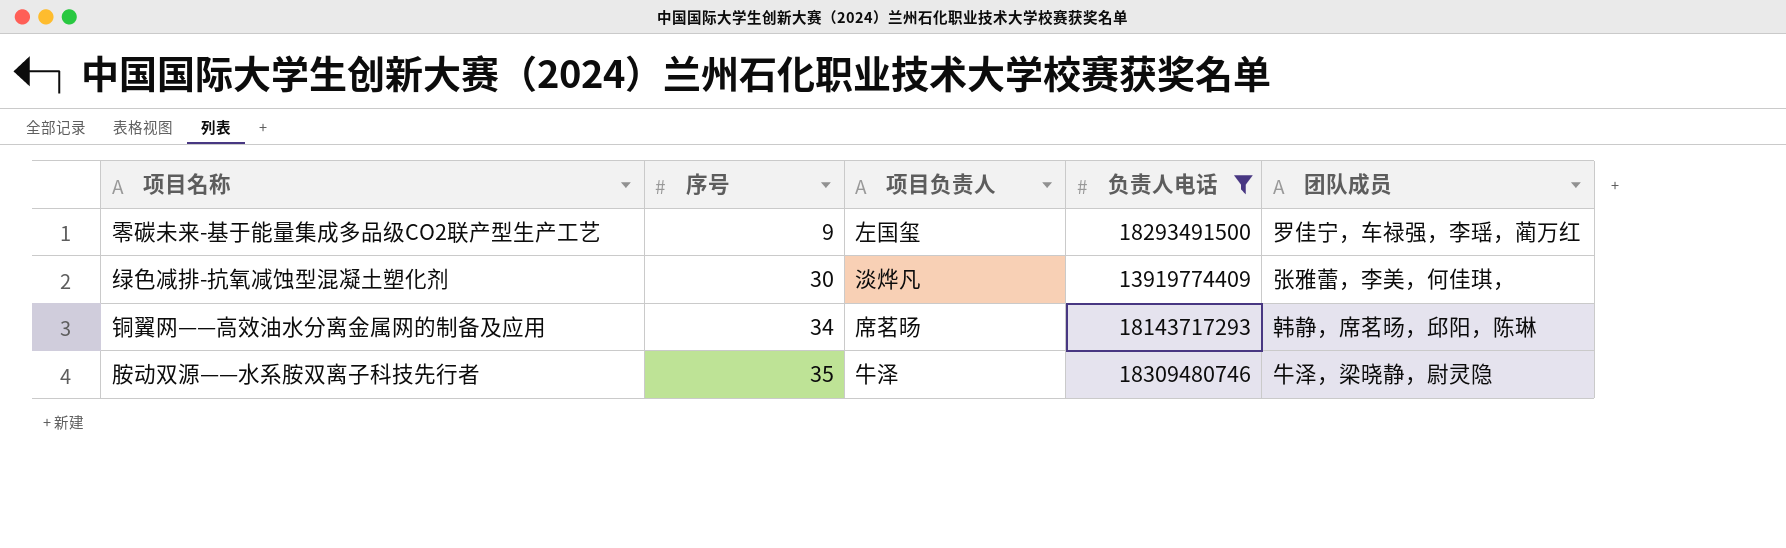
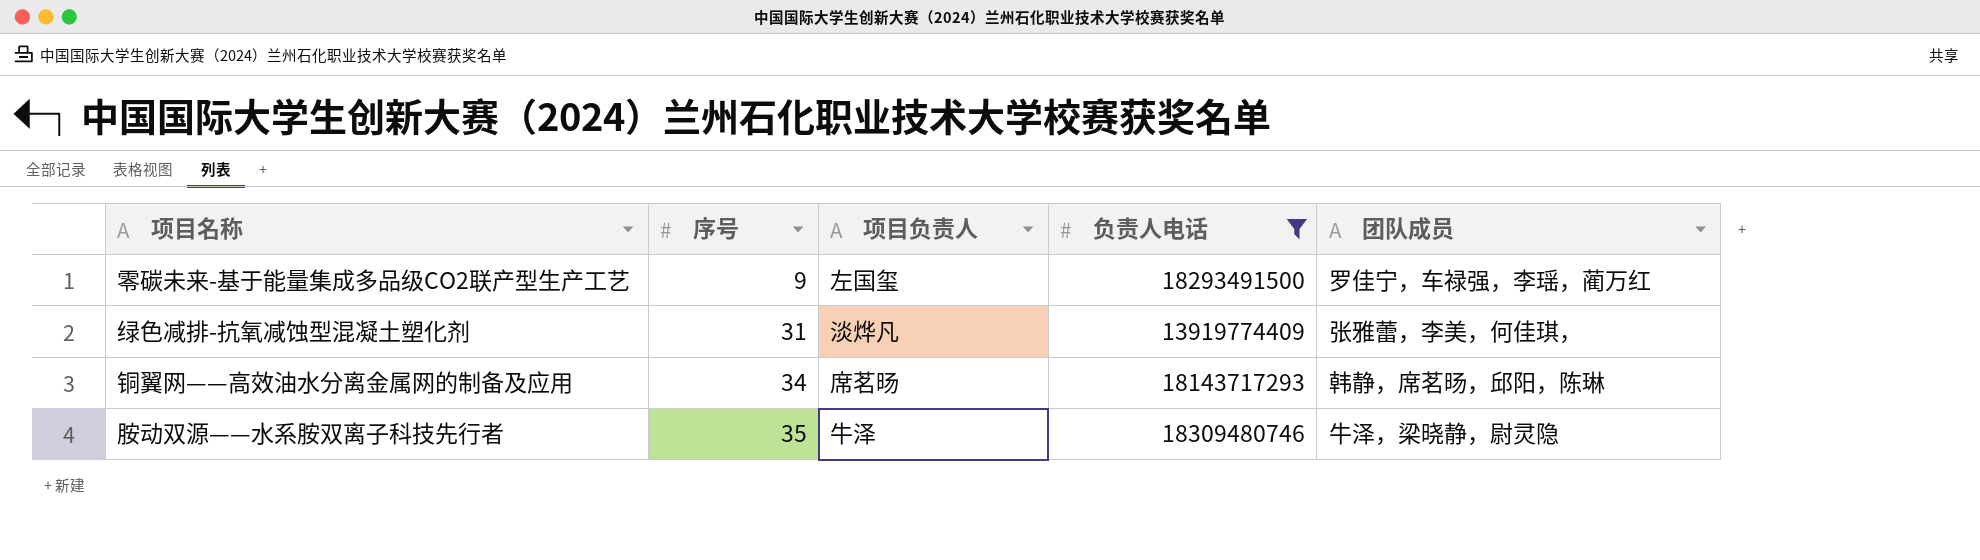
绿色减排-抗氧减蚀型混凝土塑化剂 | 序号: 30 -> 31

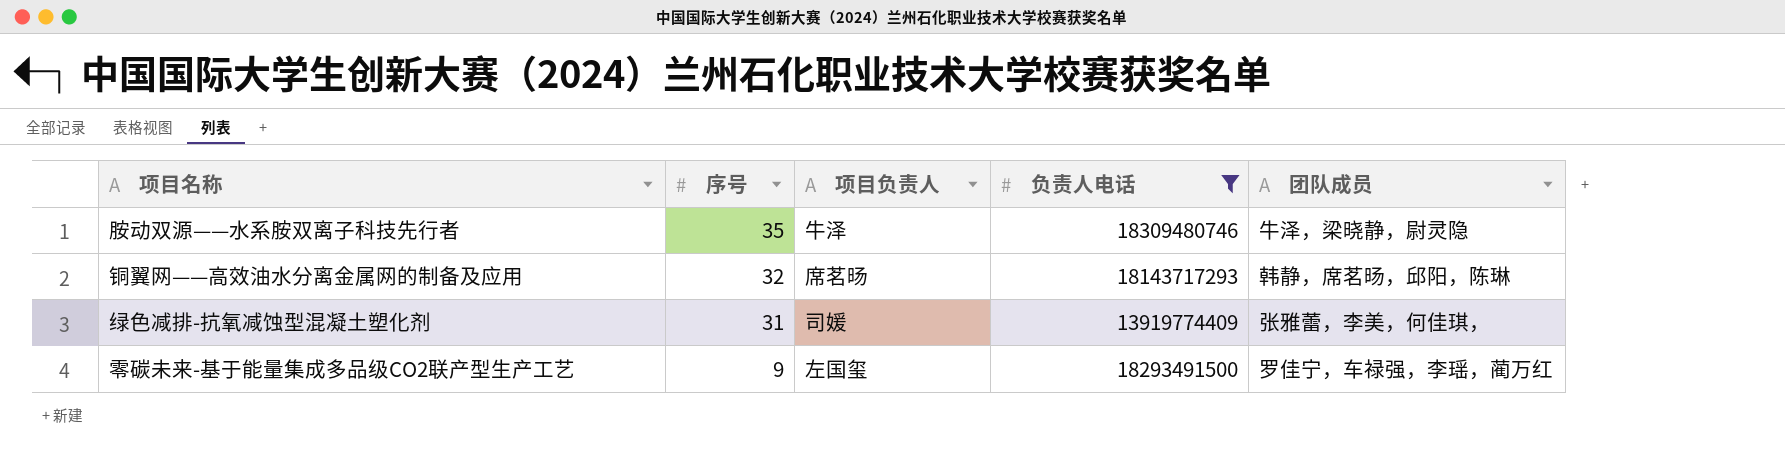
row order: 序号 ascending -> 序号 descending
铜翼网——高效油水分离金属网的制备及应用 | 序号: 34 -> 32
绿色减排-抗氧减蚀型混凝土塑化剂 | 项目负责人: 淡烨凡 -> 司媛

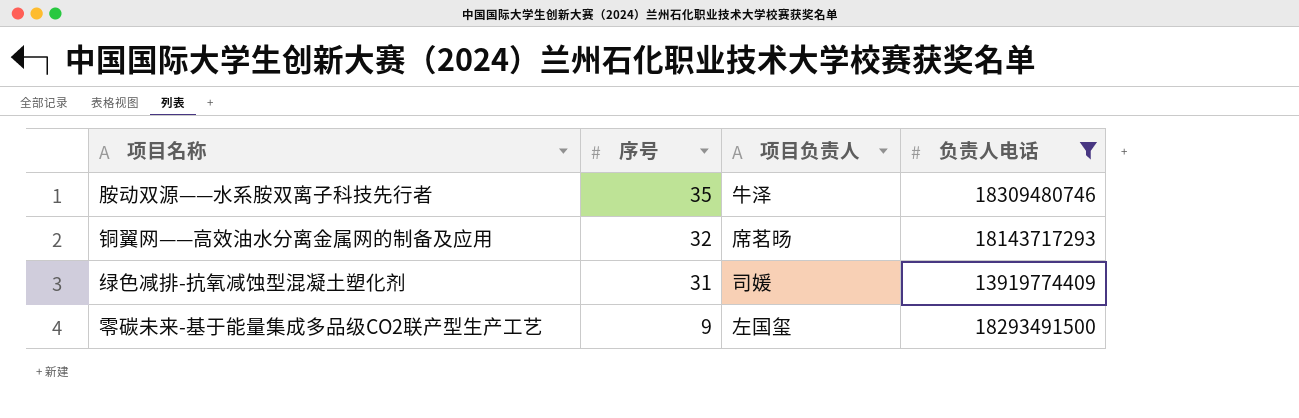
column 团队成员 | position: 5 -> none

